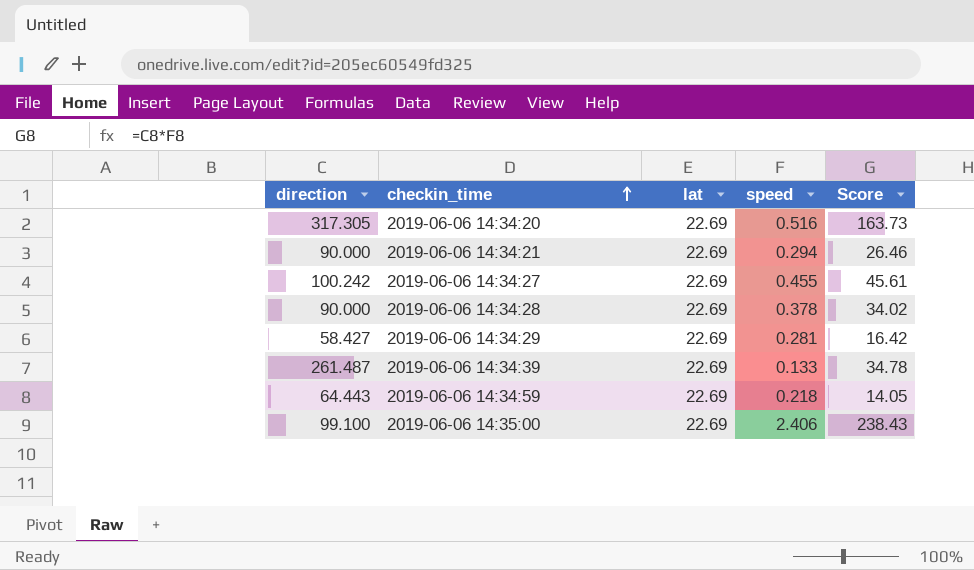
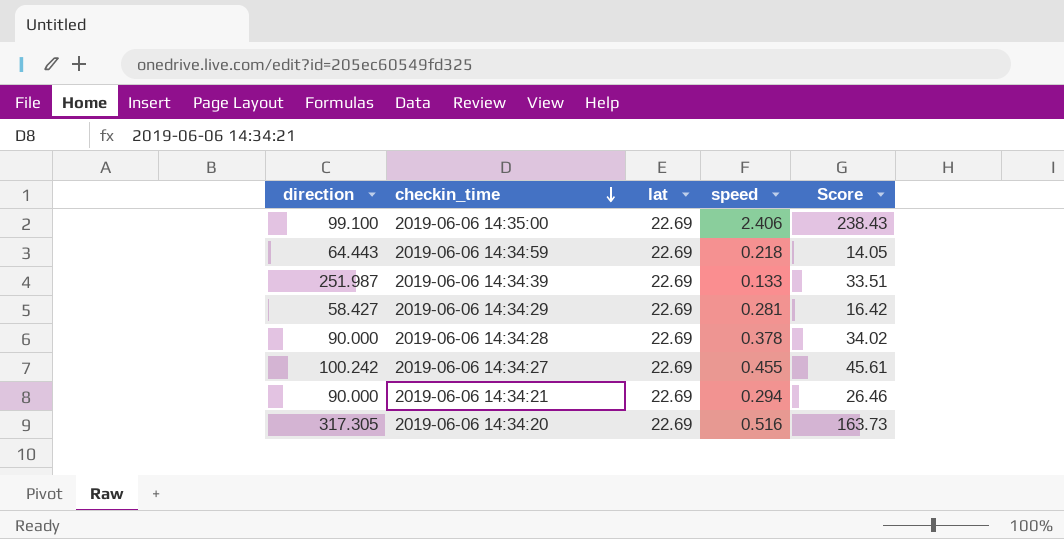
row order: checkin_time ascending -> checkin_time descending
2019-06-06 14:34:39 | direction: 261.487 -> 251.987
2019-06-06 14:34:39 | Score: 34.78 -> 33.51

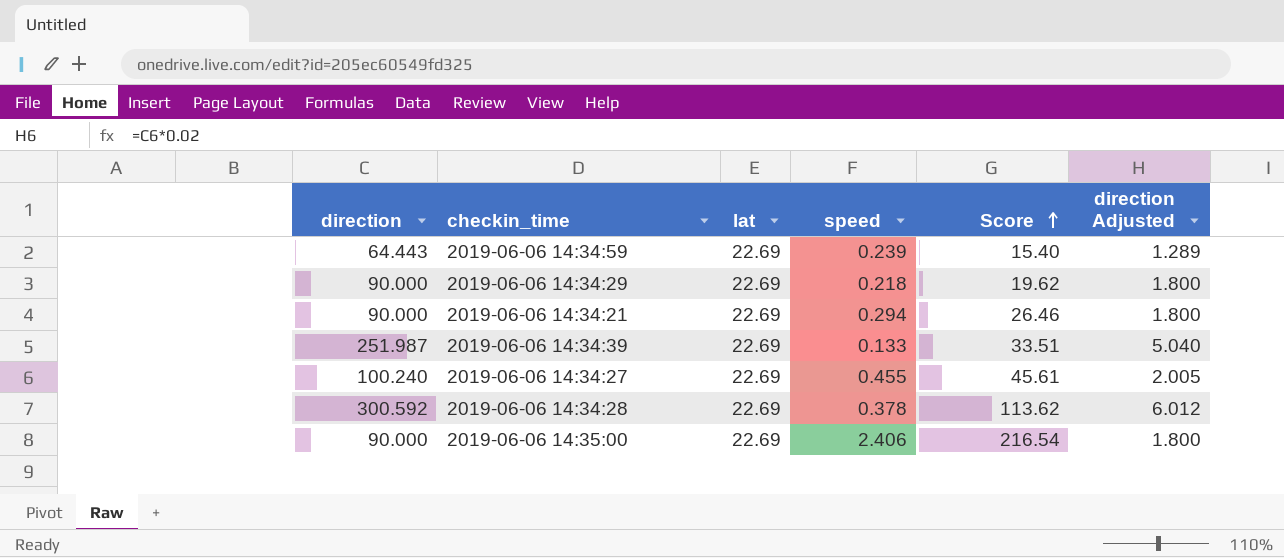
row order: checkin_time descending -> Score ascending
column direction Adjusted | formula: none -> [direction] * 0.02
row 2019-06-06 14:34:20: 317.305 | 22.69 | 0.516 | 163.73 -> none
2019-06-06 14:34:59 | speed: 0.218 -> 0.239
2019-06-06 14:34:59 | Score: 14.05 -> 15.40
2019-06-06 14:34:29 | direction: 58.427 -> 90.000
2019-06-06 14:34:29 | speed: 0.281 -> 0.218
2019-06-06 14:34:29 | Score: 16.42 -> 19.62
2019-06-06 14:34:27 | direction: 100.242 -> 100.240
2019-06-06 14:34:28 | direction: 90.000 -> 300.592
2019-06-06 14:34:28 | Score: 34.02 -> 113.62
2019-06-06 14:35:00 | direction: 99.100 -> 90.000
2019-06-06 14:35:00 | Score: 238.43 -> 216.54

